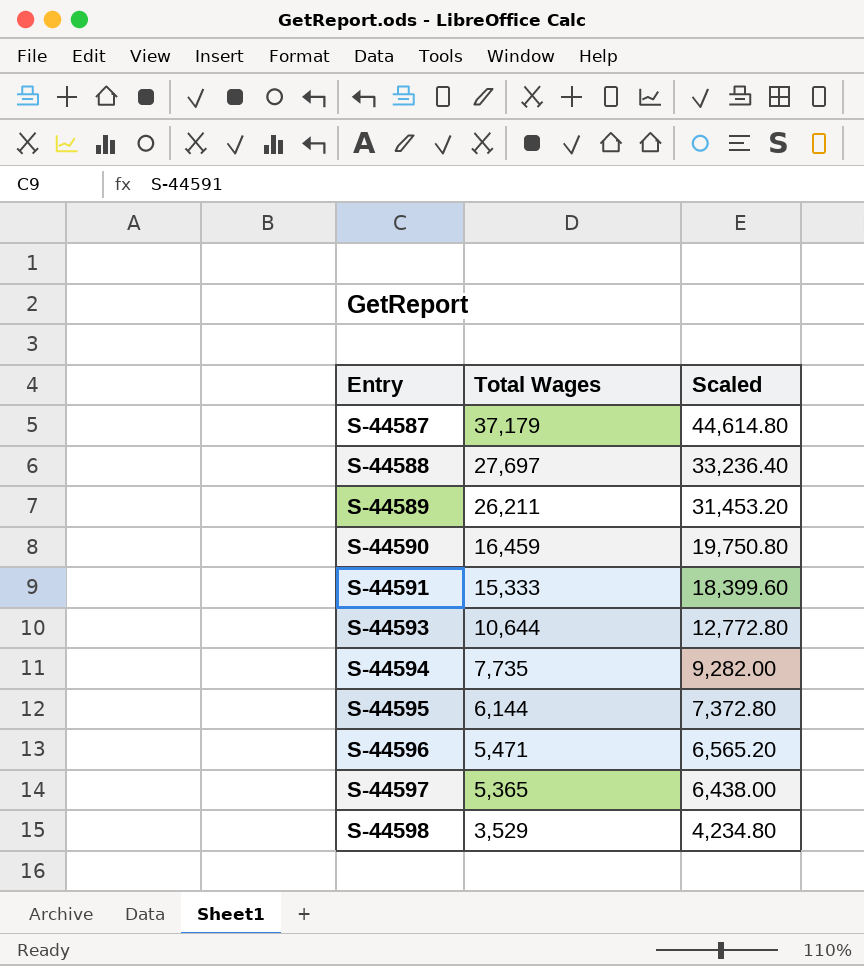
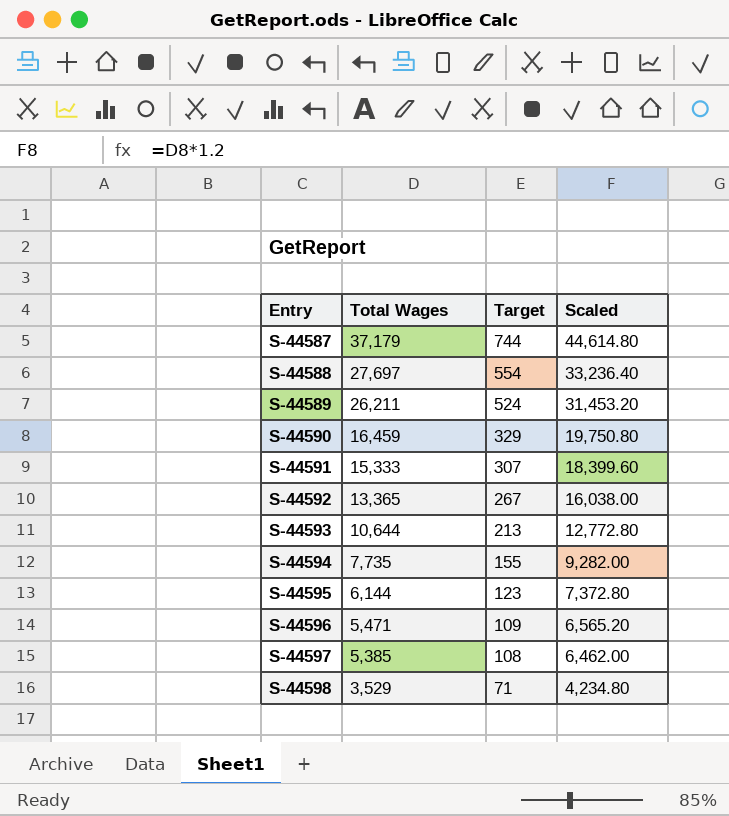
column Target | formula: none -> [Total Wages] * 0.02
row S-44592: none -> 13,365 | 267 | 16,038.00
S-44597 | Total Wages: 5,365 -> 5,385
S-44597 | Scaled: 6,438.00 -> 6,462.00

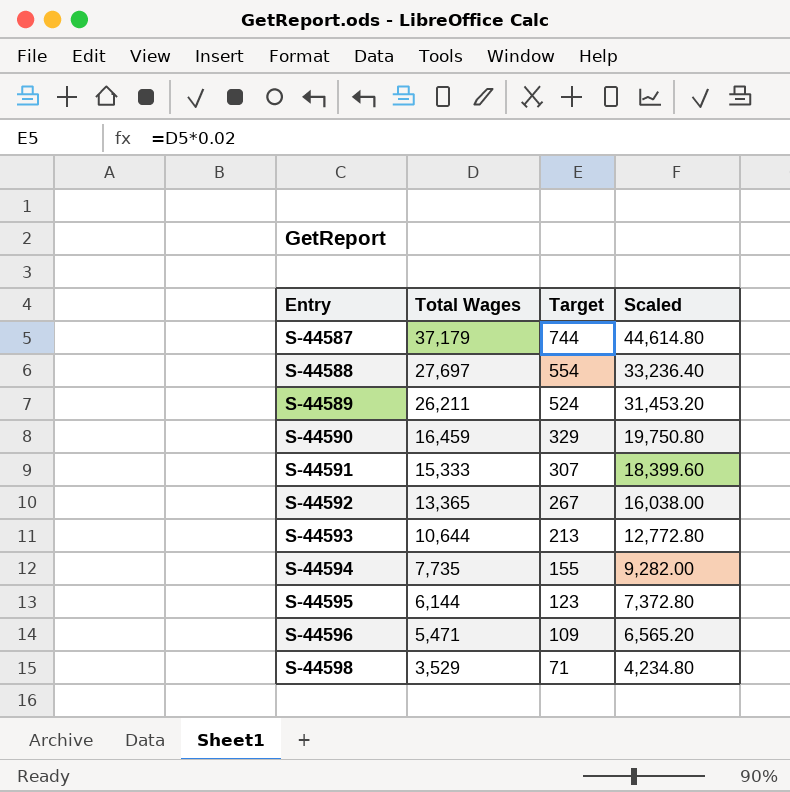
row S-44597: 5,385 | 108 | 6,462.00 -> none

